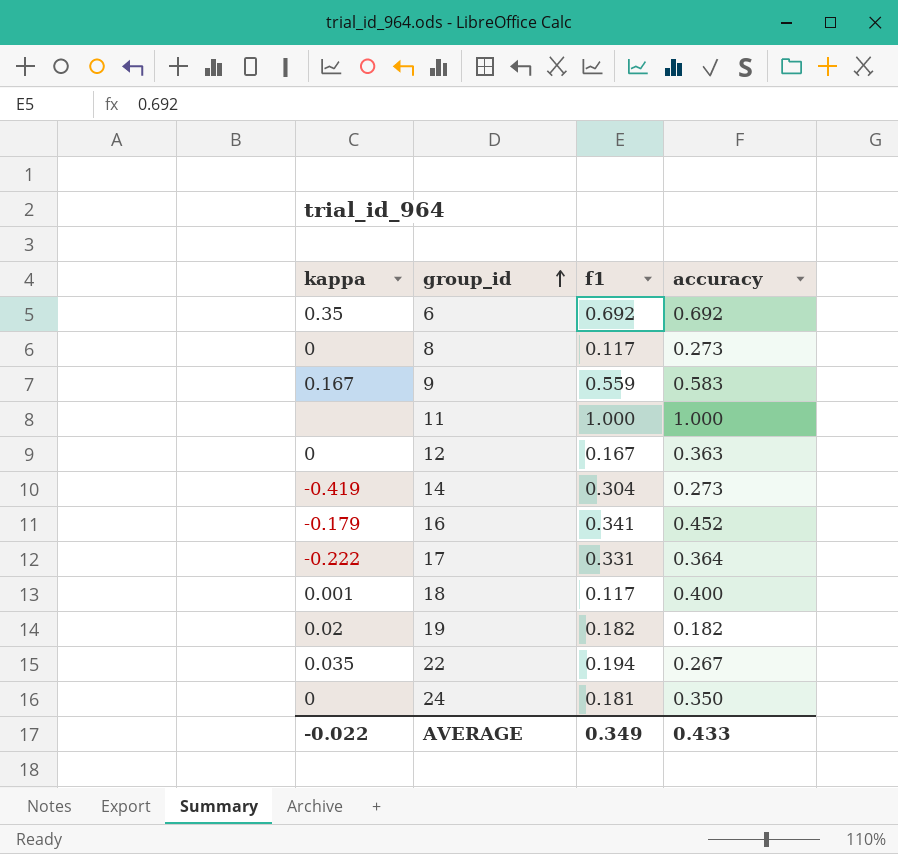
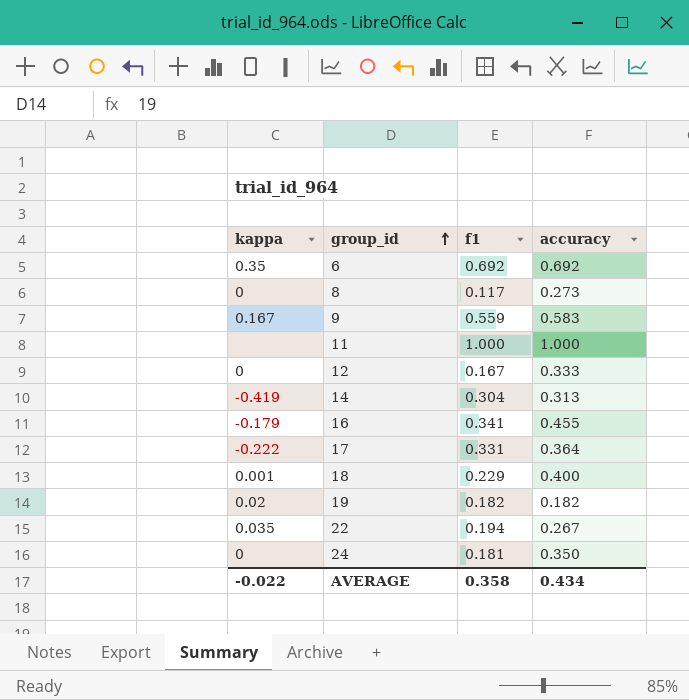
12 | accuracy: 0.363 -> 0.333
14 | accuracy: 0.273 -> 0.313
16 | accuracy: 0.452 -> 0.455
18 | f1: 0.117 -> 0.229
AVERAGE | f1: 0.349 -> 0.358
AVERAGE | accuracy: 0.433 -> 0.434

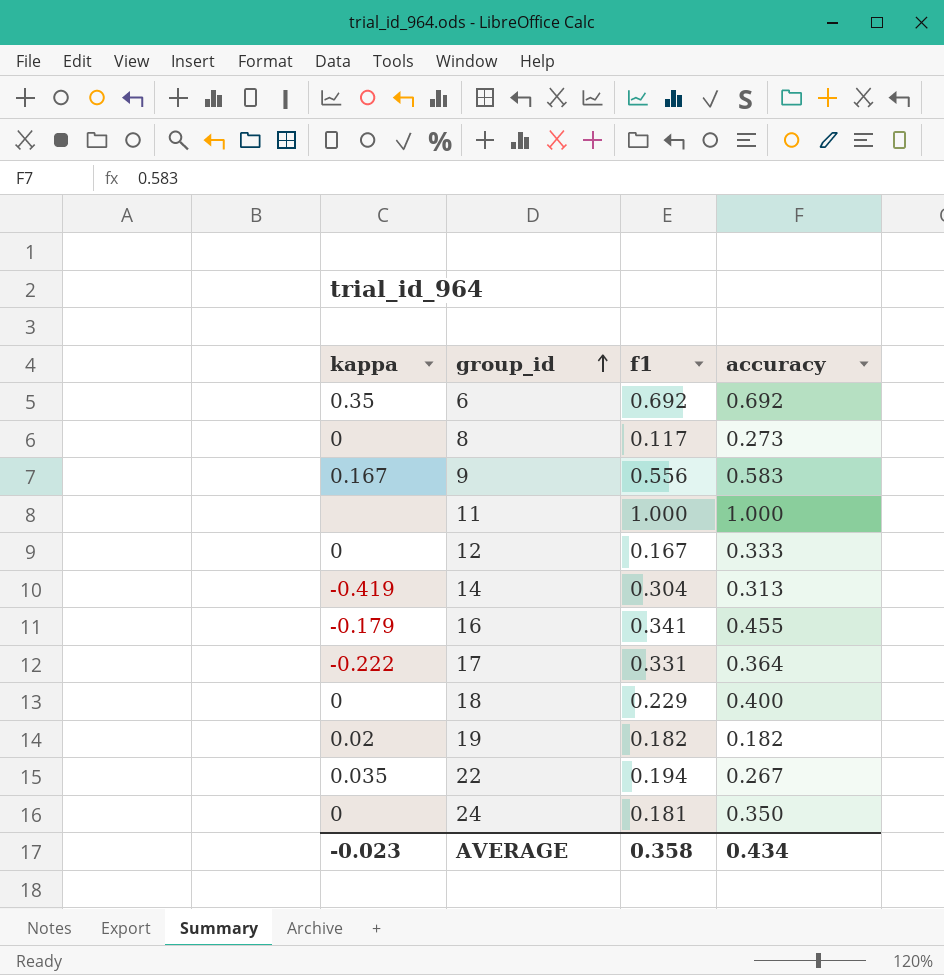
9 | f1: 0.559 -> 0.556
18 | kappa: 0.001 -> 0
AVERAGE | kappa: -0.022 -> -0.023

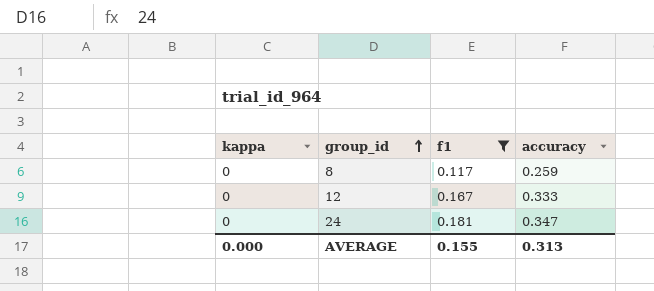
filter: none -> f1 <= 0.181
8 | accuracy: 0.273 -> 0.259
24 | accuracy: 0.350 -> 0.347
AVERAGE | kappa: -0.023 -> 0.000
AVERAGE | f1: 0.358 -> 0.155
AVERAGE | accuracy: 0.434 -> 0.313

